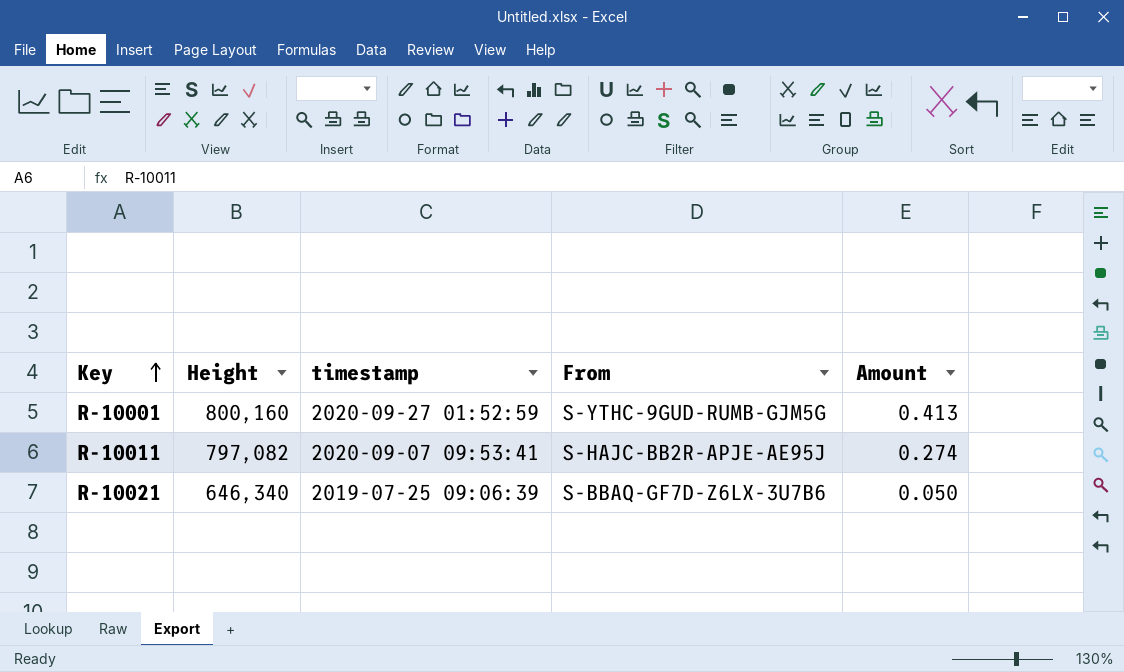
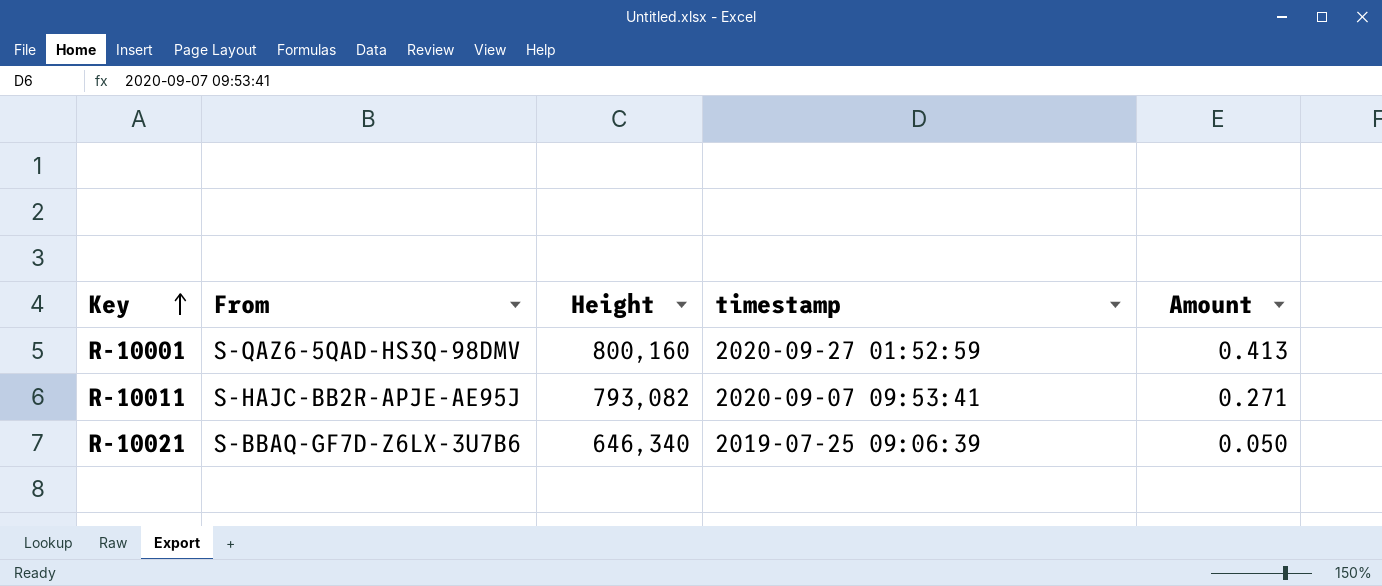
column From | position: 4 -> 2
R-10001 | From: S-YTHC-9GUD-RUMB-GJM5G -> S-QAZ6-5QAD-HS3Q-98DMV
R-10011 | Height: 797,082 -> 793,082
R-10011 | Amount: 0.274 -> 0.271

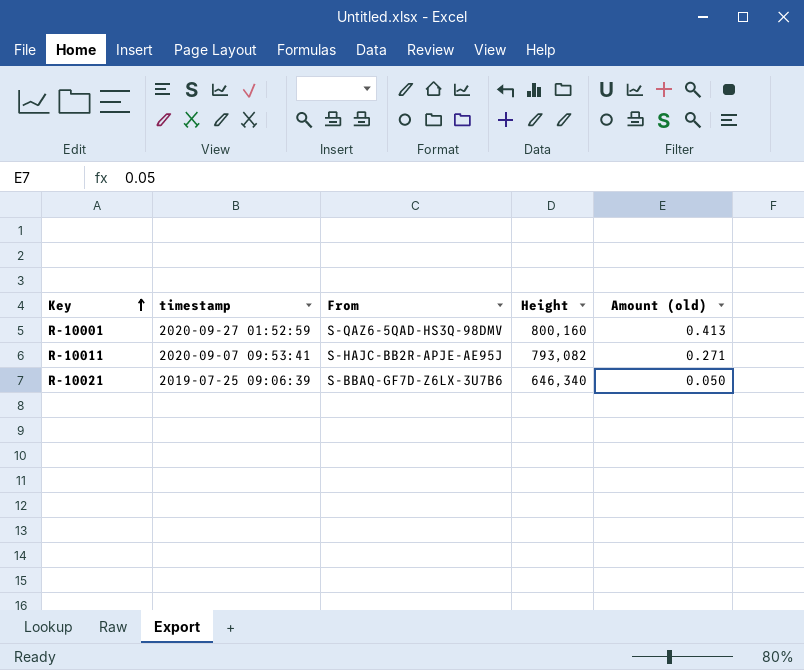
column timestamp | position: 4 -> 2
column name: Amount -> Amount (old)

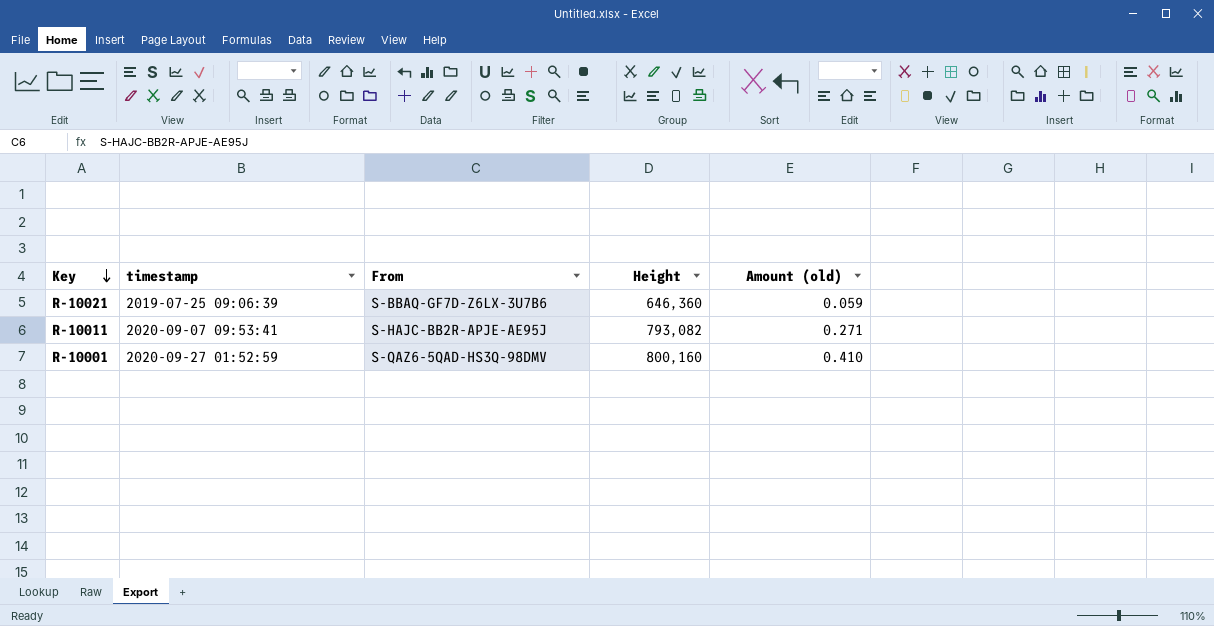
row order: Key ascending -> Key descending
R-10021 | Height: 646,340 -> 646,360
R-10021 | Amount (old): 0.050 -> 0.059
R-10001 | Amount (old): 0.413 -> 0.410

